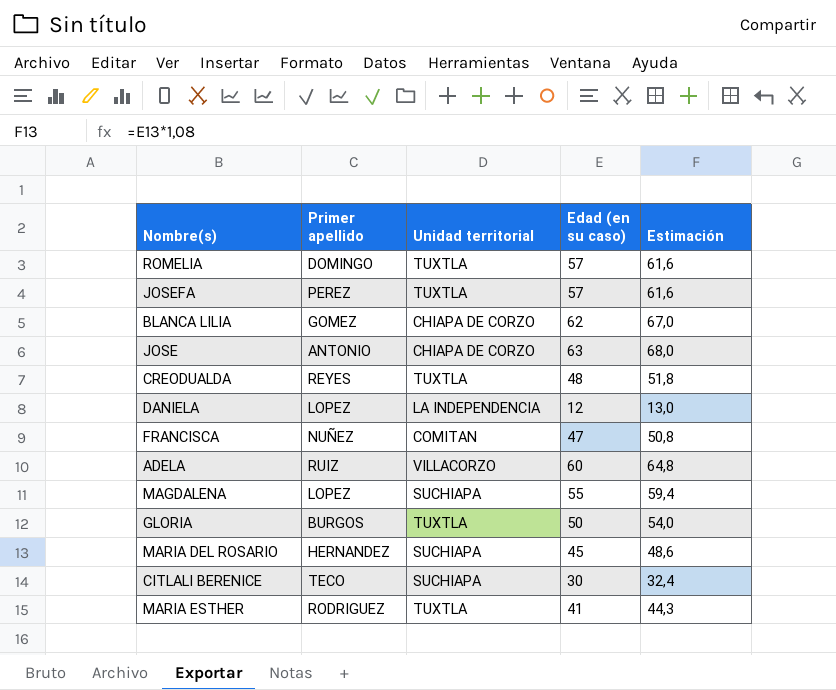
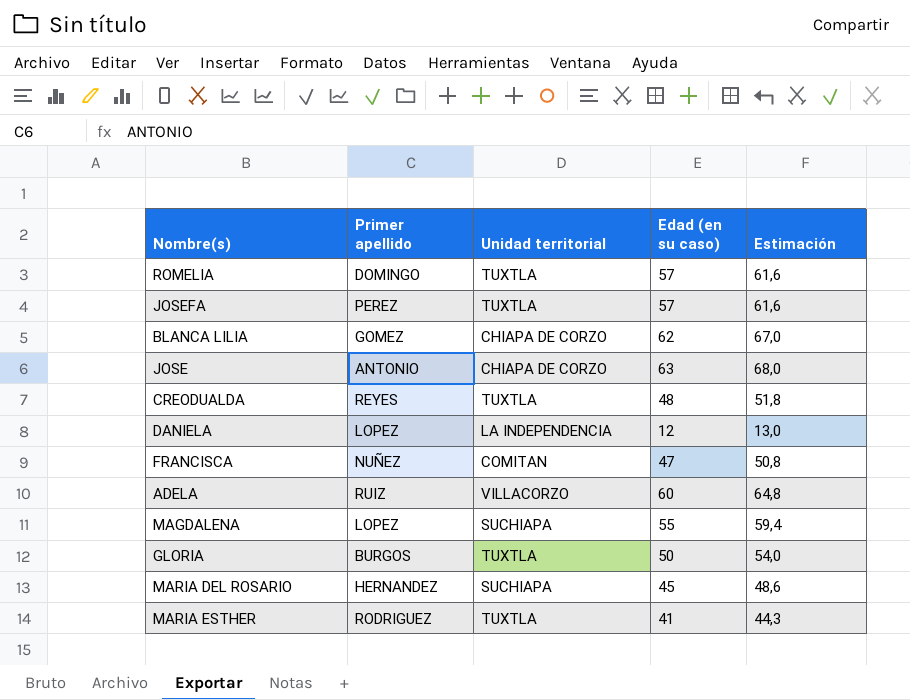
row CITLALI BERENICE: TECO | SUCHIAPA | 30 | 32,4 -> none

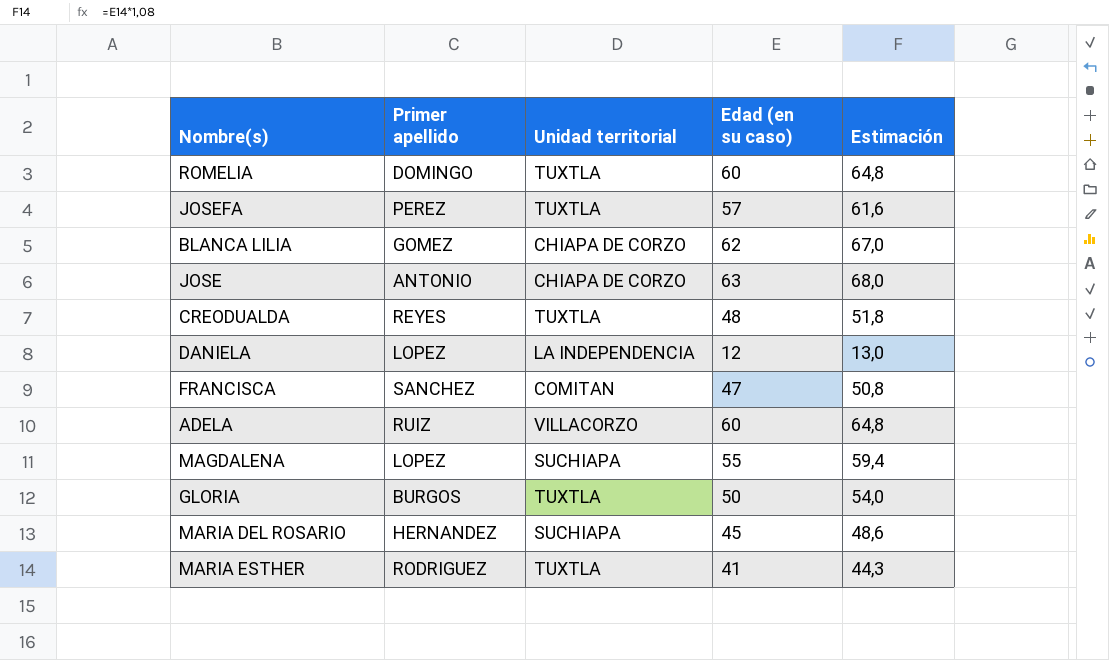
ROMELIA | Edad (en su caso): 57 -> 60
ROMELIA | Estimación: 61,6 -> 64,8
FRANCISCA | Primer apellido: NUÑEZ -> SANCHEZ

